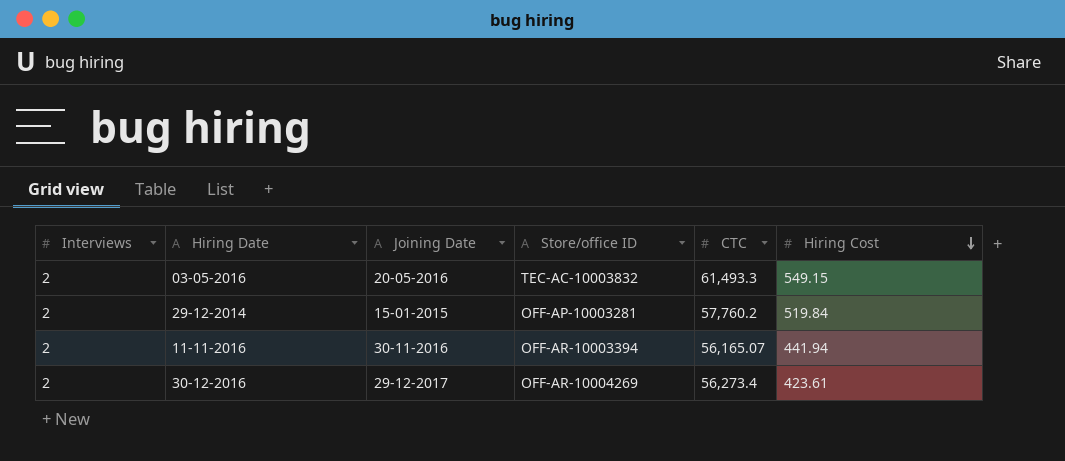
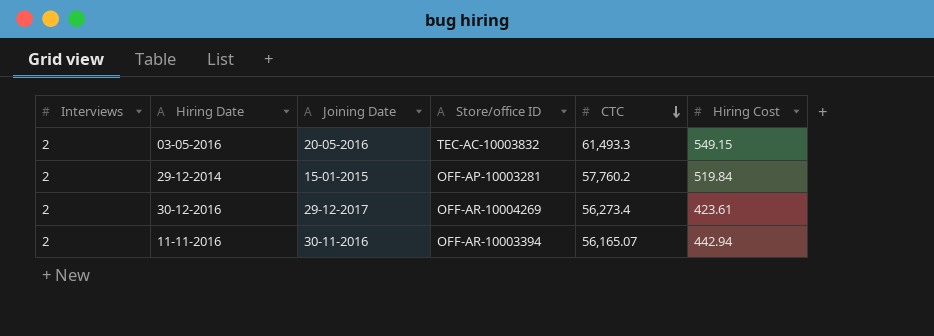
row order: Hiring Cost descending -> CTC descending
11-11-2016 | Hiring Cost: 441.94 -> 442.94

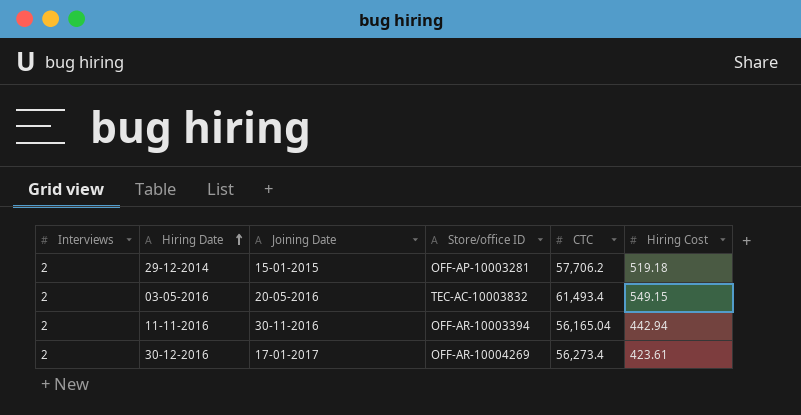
row order: CTC descending -> Hiring Date ascending
29-12-2014 | CTC: 57,760.2 -> 57,706.2
29-12-2014 | Hiring Cost: 519.84 -> 519.18
03-05-2016 | CTC: 61,493.3 -> 61,493.4
11-11-2016 | CTC: 56,165.07 -> 56,165.04
30-12-2016 | Joining Date: 29-12-2017 -> 17-01-2017

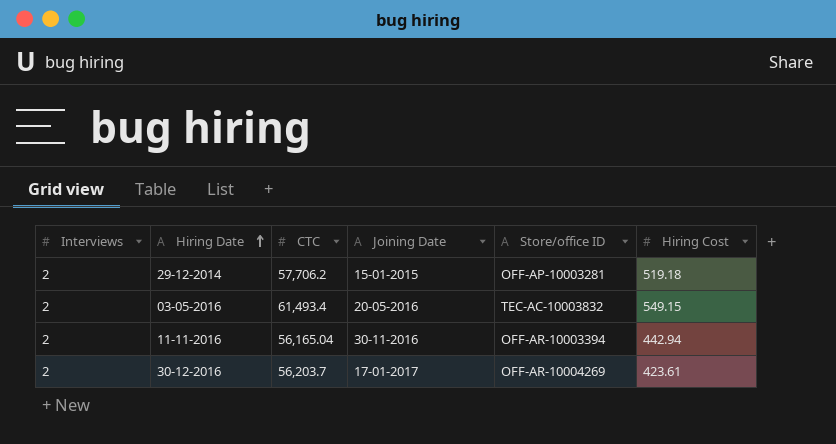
column CTC | position: 5 -> 3
30-12-2016 | CTC: 56,273.4 -> 56,203.7

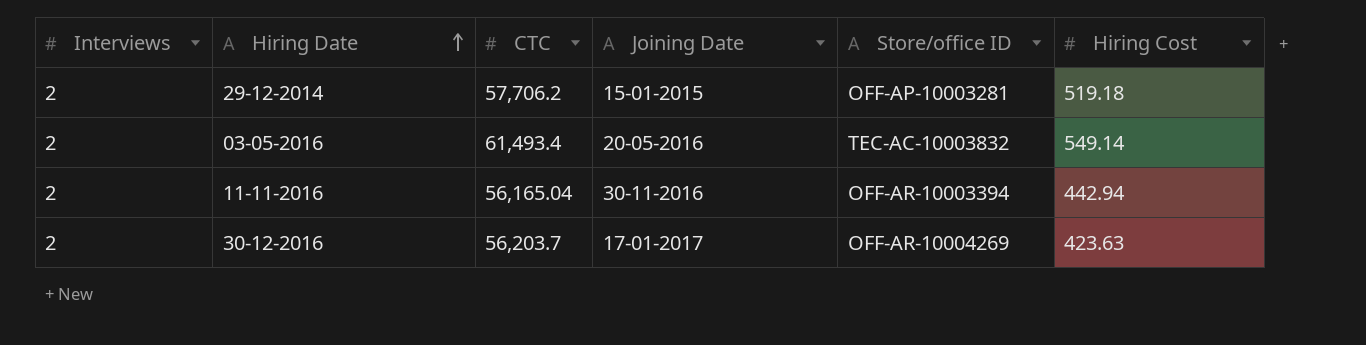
03-05-2016 | Hiring Cost: 549.15 -> 549.14
30-12-2016 | Hiring Cost: 423.61 -> 423.63

